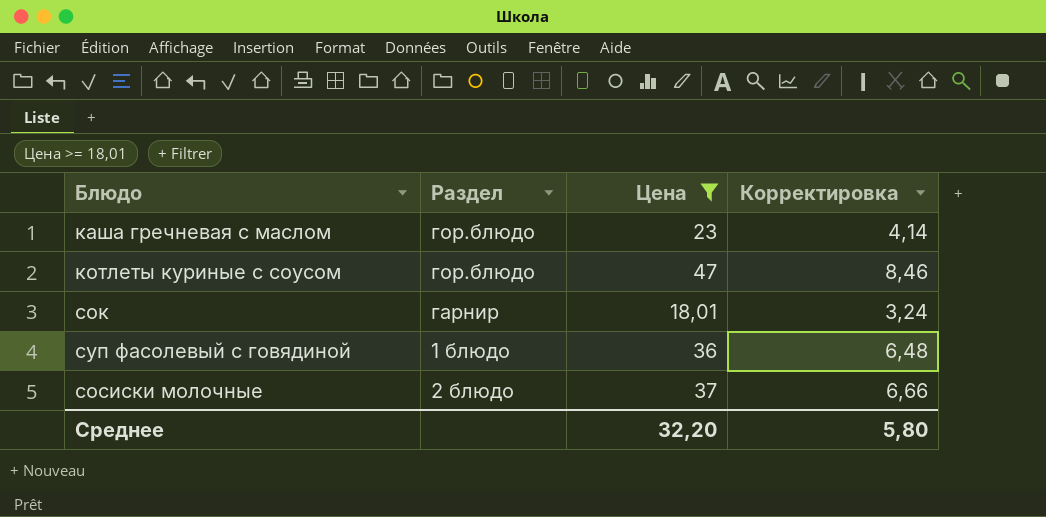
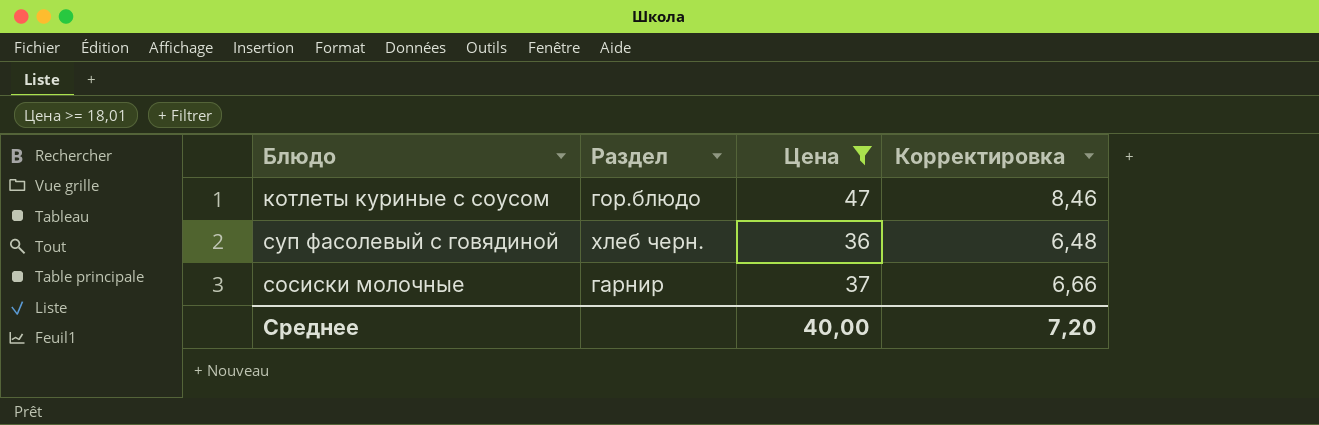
row каша гречневая с маслом: гор.блюдо | 23 | 4,14 -> none
row сок: гарнир | 18,01 | 3,24 -> none
суп фасолевый с говядиной | Раздел: 1 блюдо -> хлеб черн.
сосиски молочные | Раздел: 2 блюдо -> гарнир
Среднее | Цена: 32,20 -> 40,00
Среднее | Корректировка: 5,80 -> 7,20

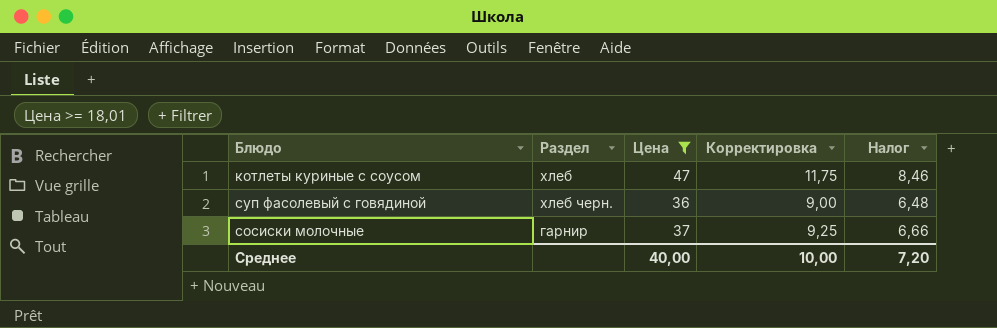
column Корректировка | formula: [Цена] * 0,18 -> [Цена] * 0,25
column Налог | formula: none -> [Цена] * 0,18
котлеты куриные с соусом | Раздел: гор.блюдо -> хлеб
Среднее | Корректировка: 7,20 -> 10,00

